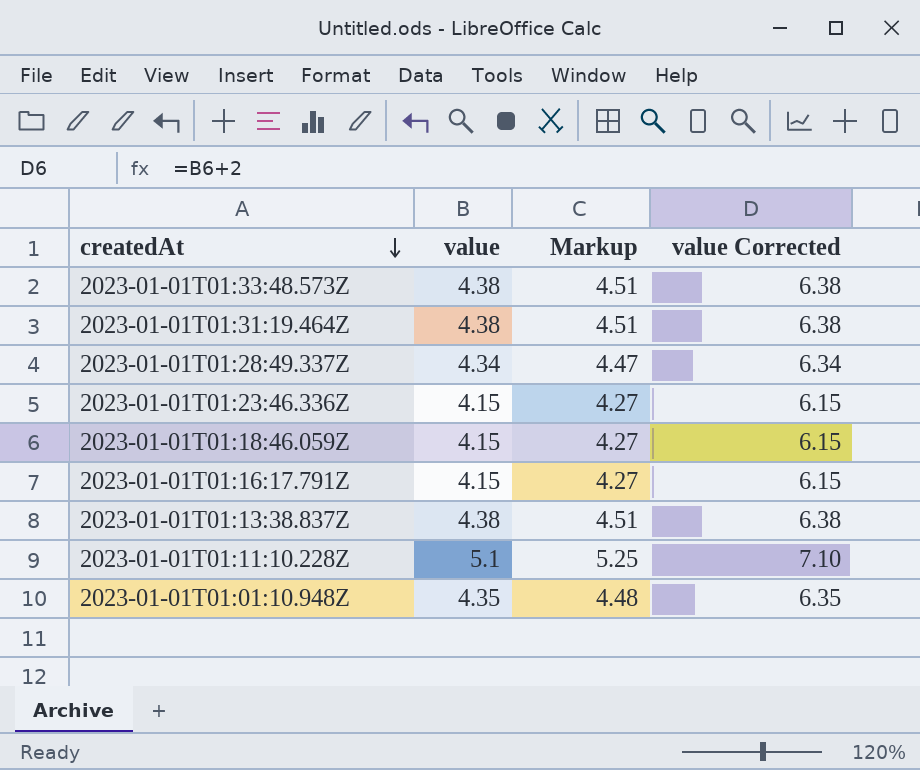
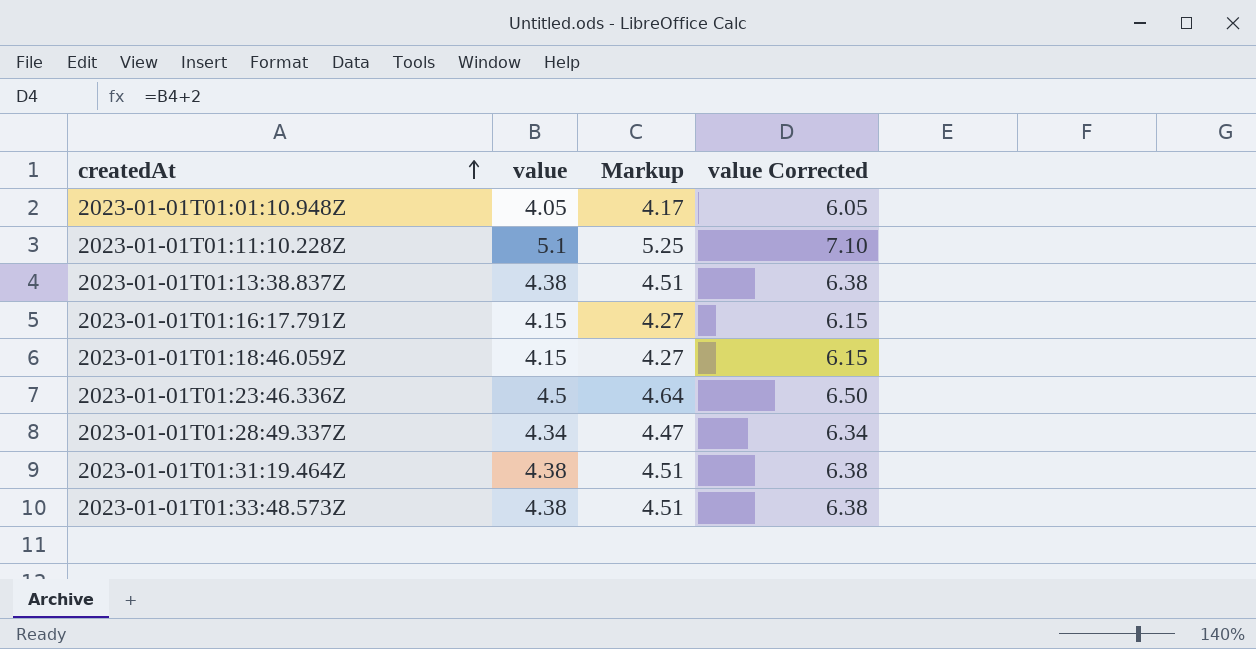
row order: createdAt descending -> createdAt ascending
2023-01-01T01:01:10.948Z | value: 4.35 -> 4.05
2023-01-01T01:01:10.948Z | Markup: 4.48 -> 4.17
2023-01-01T01:01:10.948Z | value Corrected: 6.35 -> 6.05
2023-01-01T01:23:46.336Z | value: 4.15 -> 4.5
2023-01-01T01:23:46.336Z | Markup: 4.27 -> 4.64
2023-01-01T01:23:46.336Z | value Corrected: 6.15 -> 6.50

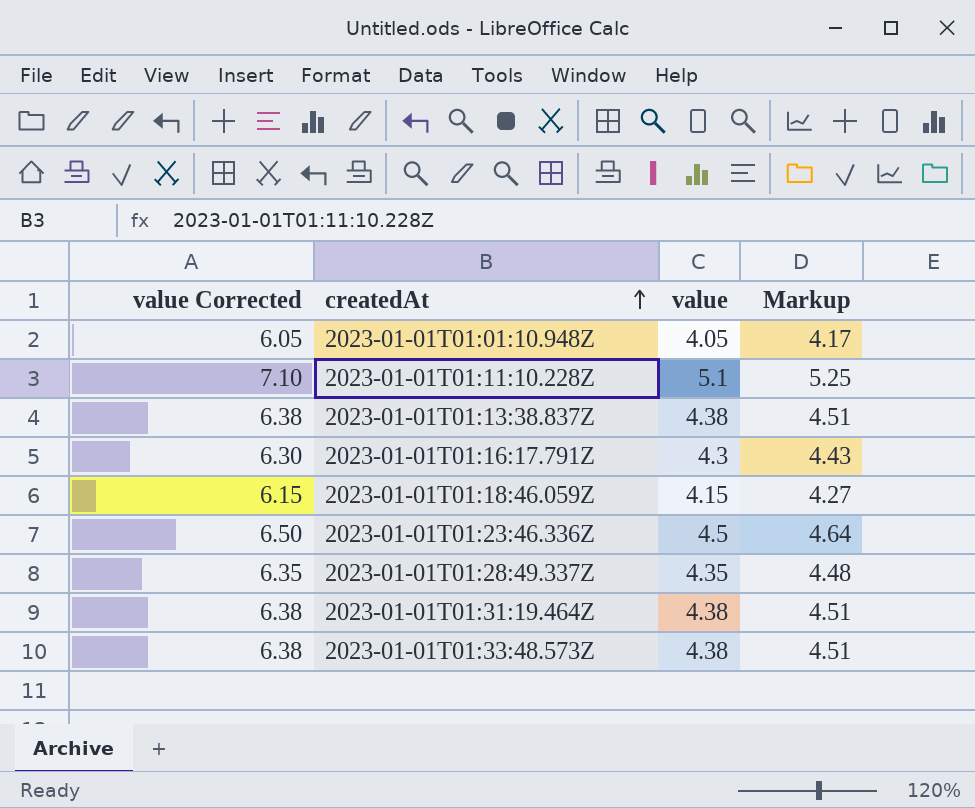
column value Corrected | position: 4 -> 1
2023-01-01T01:16:17.791Z | value Corrected: 6.15 -> 6.30
2023-01-01T01:16:17.791Z | value: 4.15 -> 4.3
2023-01-01T01:16:17.791Z | Markup: 4.27 -> 4.43
2023-01-01T01:28:49.337Z | value Corrected: 6.34 -> 6.35
2023-01-01T01:28:49.337Z | value: 4.34 -> 4.35
2023-01-01T01:28:49.337Z | Markup: 4.47 -> 4.48

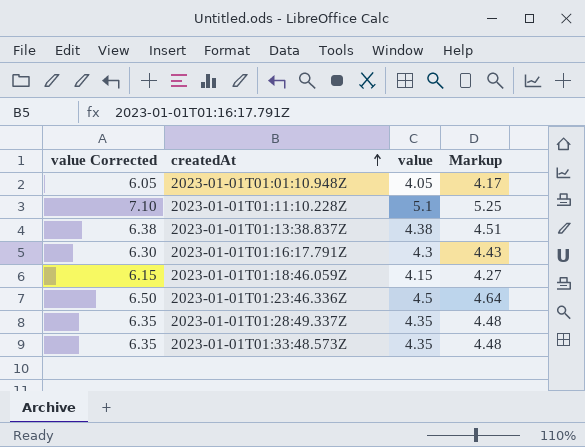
row 2023-01-01T01:31:19.464Z: 6.38 | 4.38 | 4.51 -> none
2023-01-01T01:33:48.573Z | value Corrected: 6.38 -> 6.35
2023-01-01T01:33:48.573Z | value: 4.38 -> 4.35
2023-01-01T01:33:48.573Z | Markup: 4.51 -> 4.48

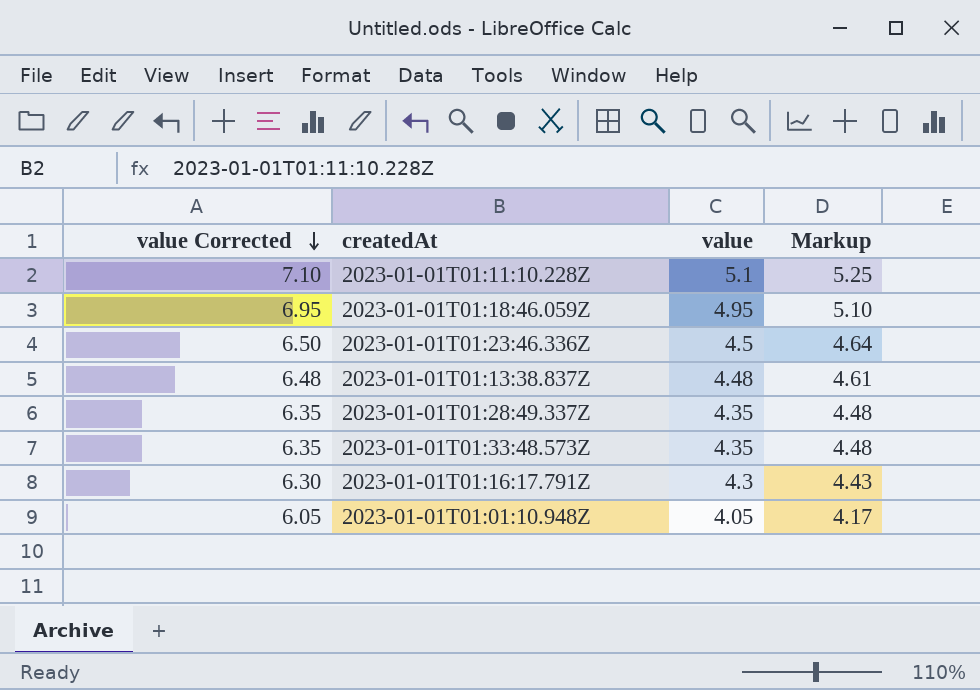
row order: createdAt ascending -> value Corrected descending
2023-01-01T01:18:46.059Z | value Corrected: 6.15 -> 6.95
2023-01-01T01:18:46.059Z | value: 4.15 -> 4.95
2023-01-01T01:18:46.059Z | Markup: 4.27 -> 5.10
2023-01-01T01:13:38.837Z | value Corrected: 6.38 -> 6.48
2023-01-01T01:13:38.837Z | value: 4.38 -> 4.48
2023-01-01T01:13:38.837Z | Markup: 4.51 -> 4.61

